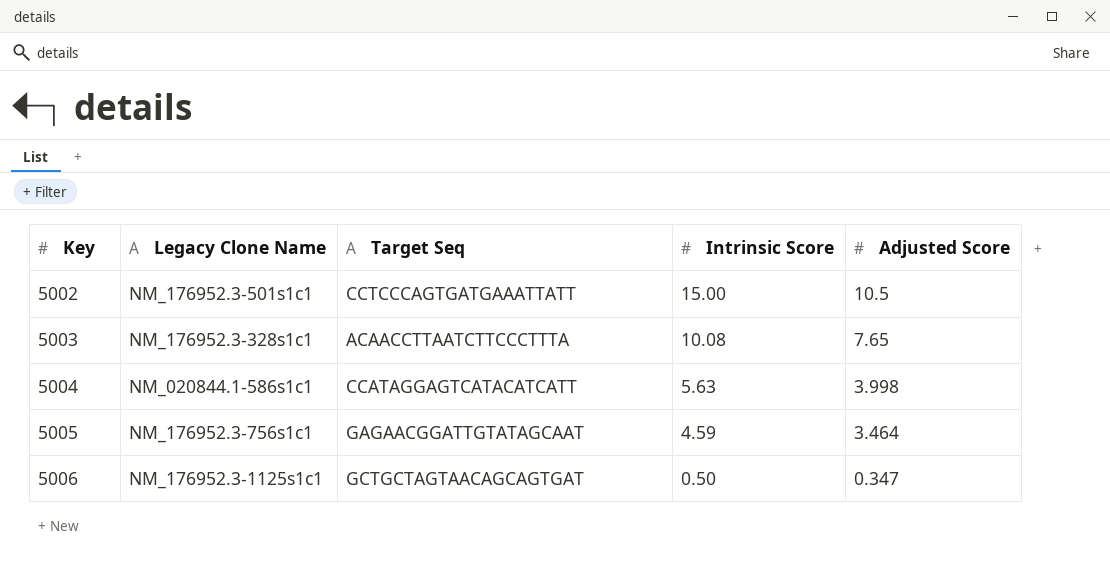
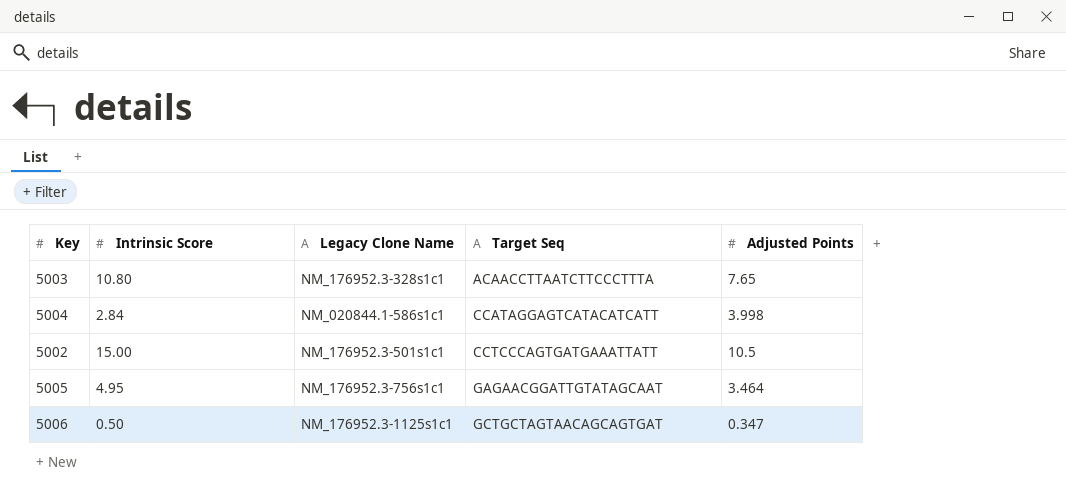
row order: Key ascending -> Target Seq ascending
column Intrinsic Score | position: 4 -> 2
column name: Adjusted Score -> Adjusted Points
5003 | Intrinsic Score: 10.08 -> 10.80
5004 | Intrinsic Score: 5.63 -> 2.84
5005 | Intrinsic Score: 4.59 -> 4.95

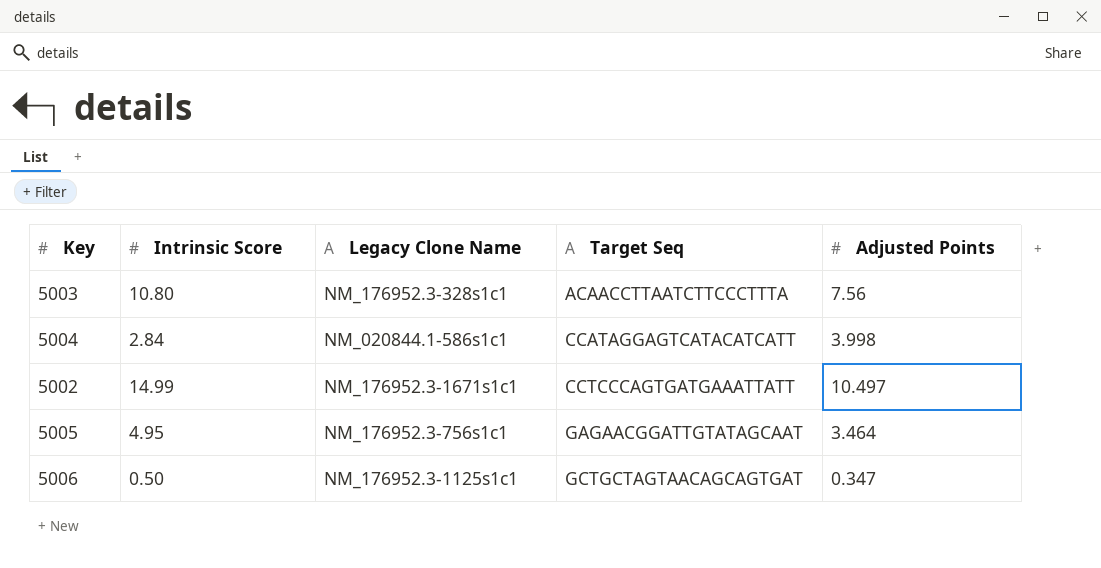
5003 | Adjusted Points: 7.65 -> 7.56
5002 | Intrinsic Score: 15.00 -> 14.99
5002 | Legacy Clone Name: NM_176952.3-501s1c1 -> NM_176952.3-1671s1c1
5002 | Adjusted Points: 10.5 -> 10.497

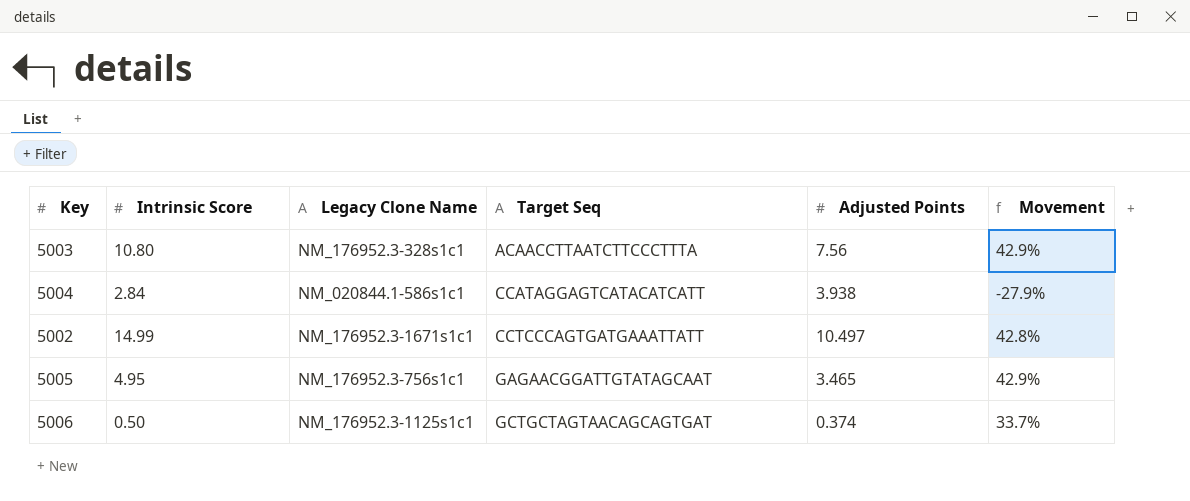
column Movement | formula: none -> ([Intrinsic Score] - [Adjusted Points]) / [Adjusted Points]
5004 | Adjusted Points: 3.998 -> 3.938
5005 | Adjusted Points: 3.464 -> 3.465
5006 | Adjusted Points: 0.347 -> 0.374

